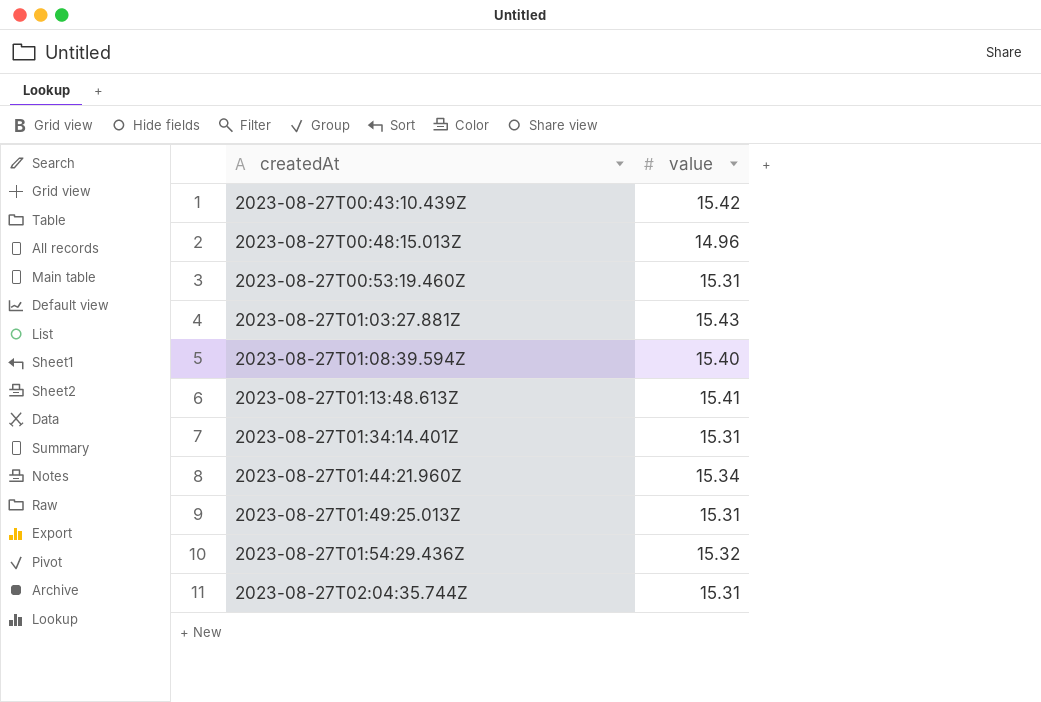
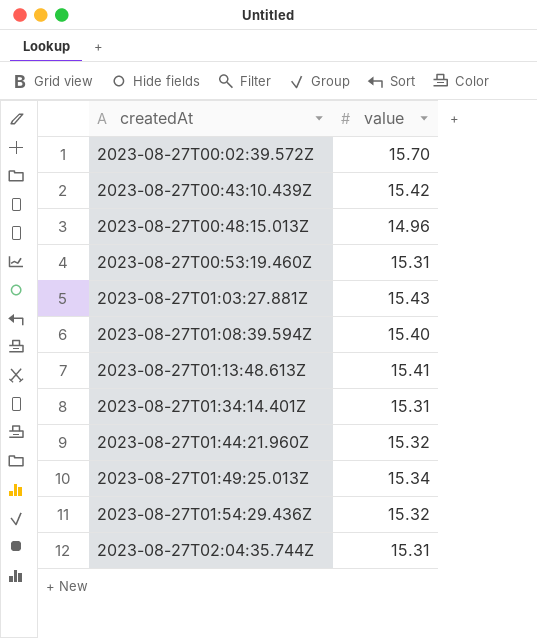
row 2023-08-27T00:02:39.572Z: none -> 15.70
2023-08-27T01:44:21.960Z | value: 15.34 -> 15.32
2023-08-27T01:49:25.013Z | value: 15.31 -> 15.34

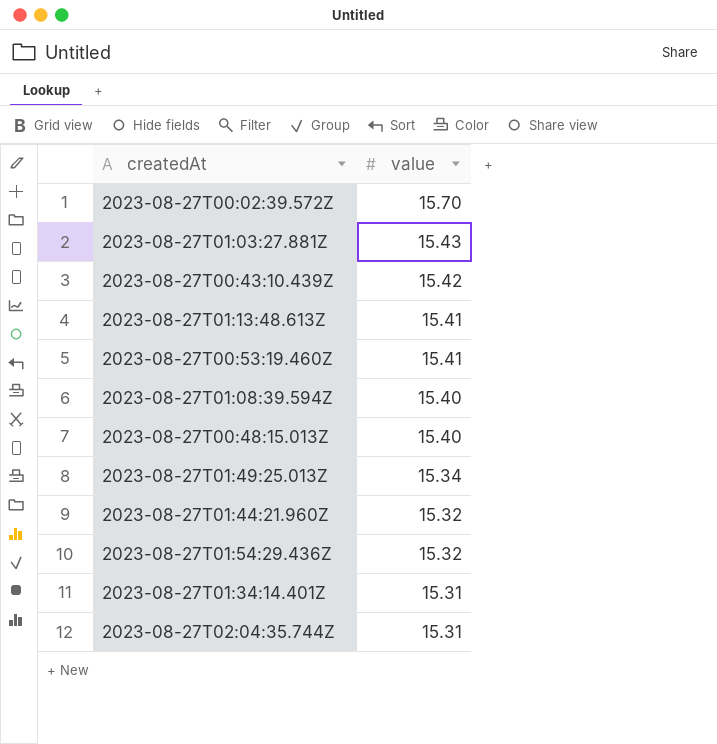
row order: createdAt ascending -> value descending
2023-08-27T00:53:19.460Z | value: 15.31 -> 15.41
2023-08-27T00:48:15.013Z | value: 14.96 -> 15.40

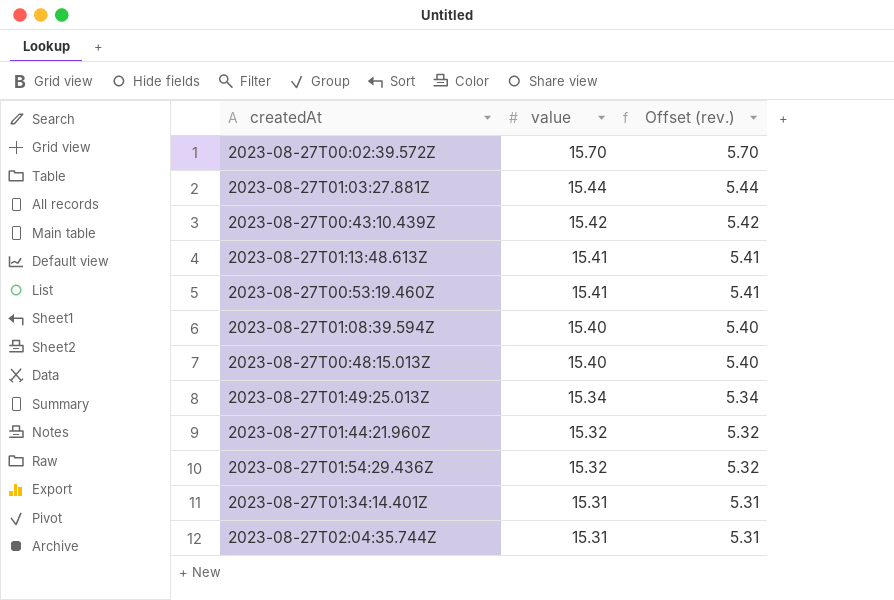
column Offset (rev.) | formula: none -> [value] - 10
2023-08-27T01:03:27.881Z | value: 15.43 -> 15.44

